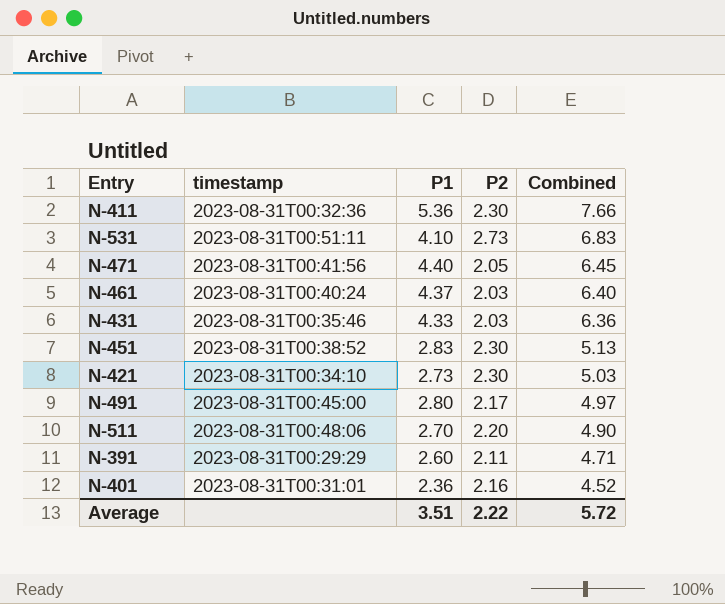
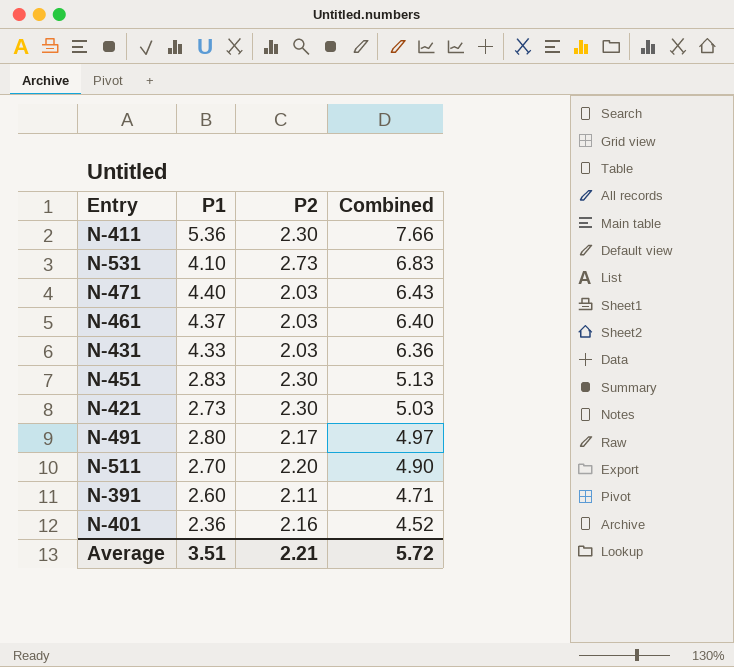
column timestamp | position: 2 -> none
N-471 | P2: 2.05 -> 2.03
N-471 | Combined: 6.45 -> 6.43
Average | P2: 2.22 -> 2.21

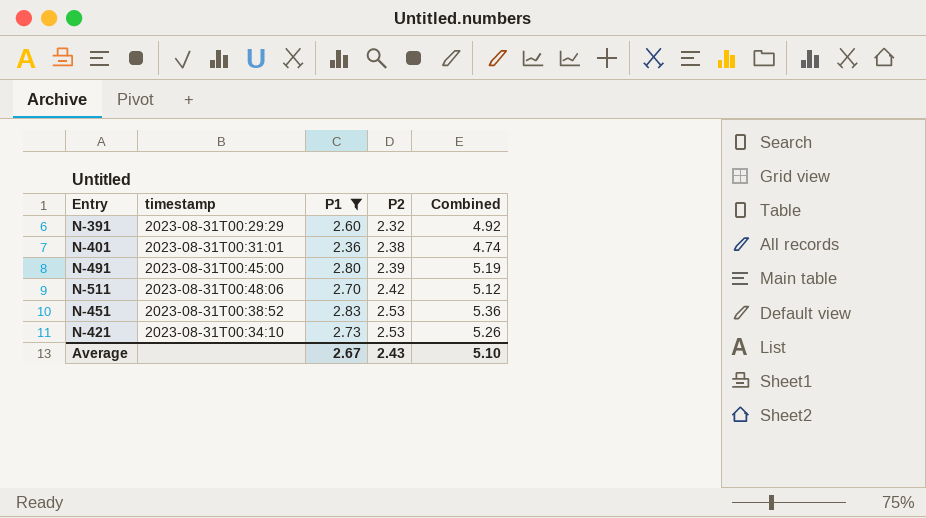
filter: none -> P1 <= 2.83
row order: Combined descending -> P2 ascending
column timestamp | position: none -> 2
N-391 | P2: 2.11 -> 2.32
N-391 | Combined: 4.71 -> 4.92
N-401 | P2: 2.16 -> 2.38
N-401 | Combined: 4.52 -> 4.74
N-491 | P2: 2.17 -> 2.39
N-491 | Combined: 4.97 -> 5.19
N-511 | P2: 2.20 -> 2.42
N-511 | Combined: 4.90 -> 5.12
N-451 | P2: 2.30 -> 2.53
N-451 | Combined: 5.13 -> 5.36
N-421 | P2: 2.30 -> 2.53
N-421 | Combined: 5.03 -> 5.26
Average | P1: 3.51 -> 2.67
Average | P2: 2.21 -> 2.43
Average | Combined: 5.72 -> 5.10

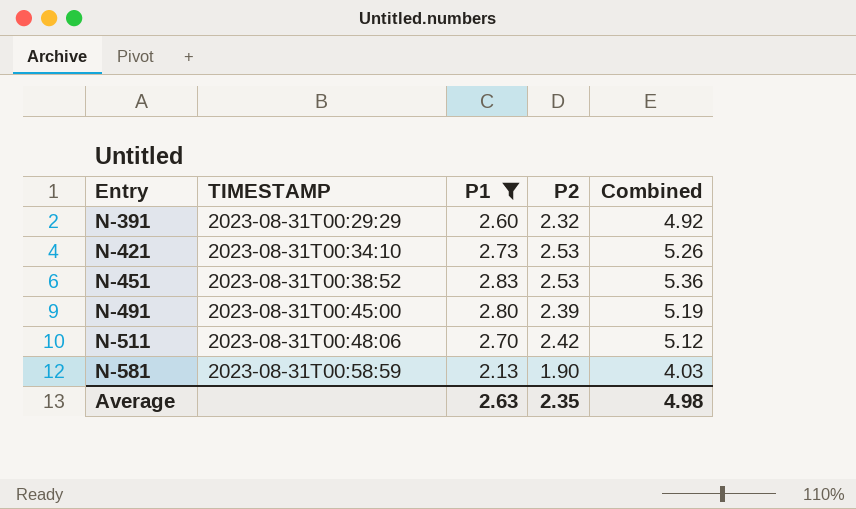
row order: P2 ascending -> Entry ascending
column name: timestamp -> TIMESTAMP
row N-401: 2023-08-31T00:31:01 | 2.36 | 2.38 | 4.74 -> none
row N-581: none -> 2023-08-31T00:58:59 | 2.13 | 1.90 | 4.03
Average | P1: 2.67 -> 2.63
Average | P2: 2.43 -> 2.35
Average | Combined: 5.10 -> 4.98

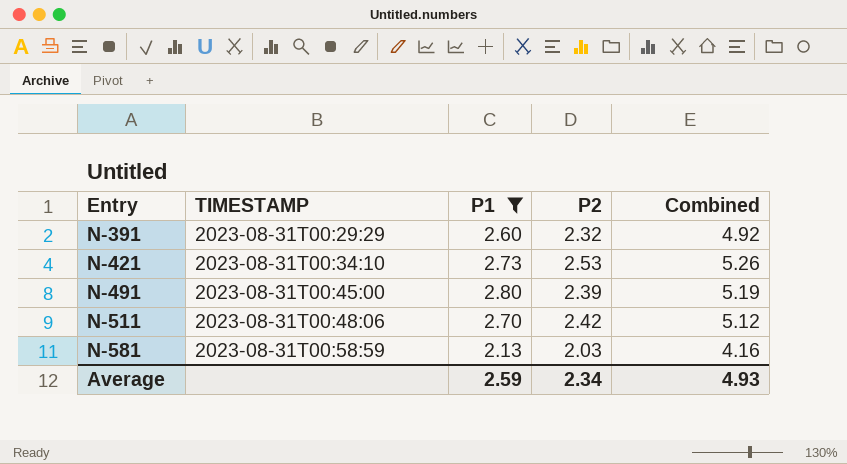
row N-451: 2023-08-31T00:38:52 | 2.83 | 2.53 | 5.36 -> none
N-581 | P2: 1.90 -> 2.03
N-581 | Combined: 4.03 -> 4.16
Average | P1: 2.63 -> 2.59
Average | P2: 2.35 -> 2.34
Average | Combined: 4.98 -> 4.93

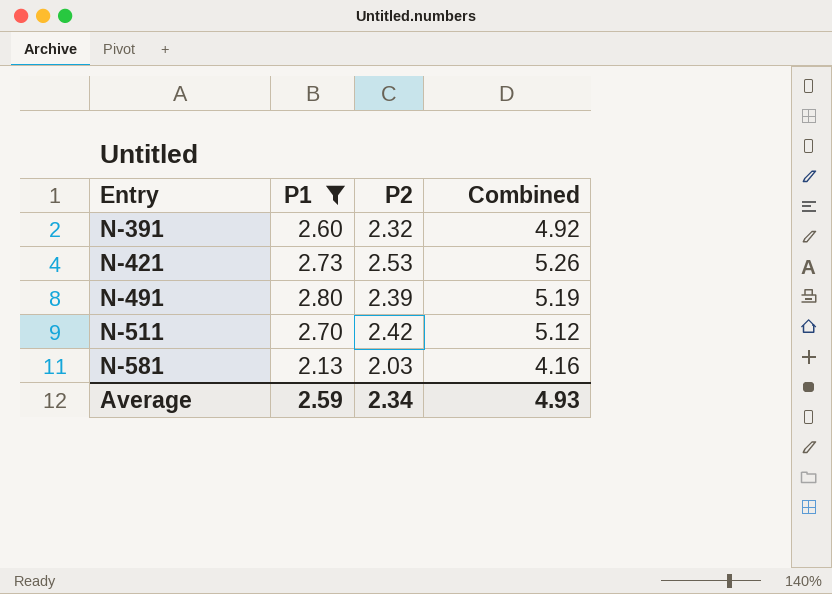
column TIMESTAMP | position: 2 -> none

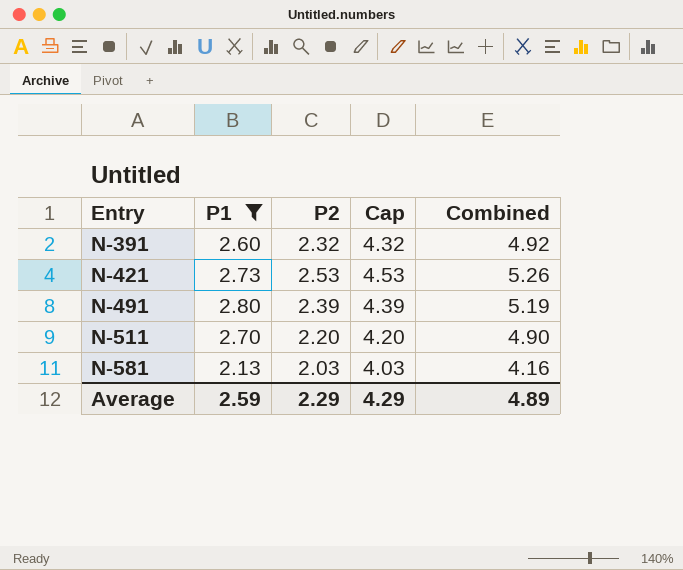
column Cap | formula: none -> [P2] + 2
N-511 | P2: 2.42 -> 2.20
N-511 | Combined: 5.12 -> 4.90
Average | P2: 2.34 -> 2.29
Average | Combined: 4.93 -> 4.89

